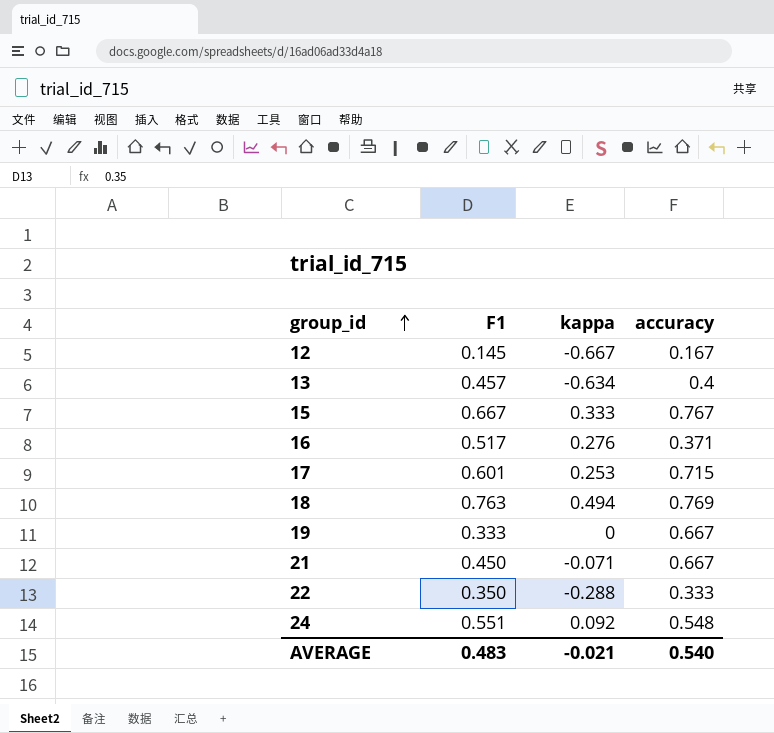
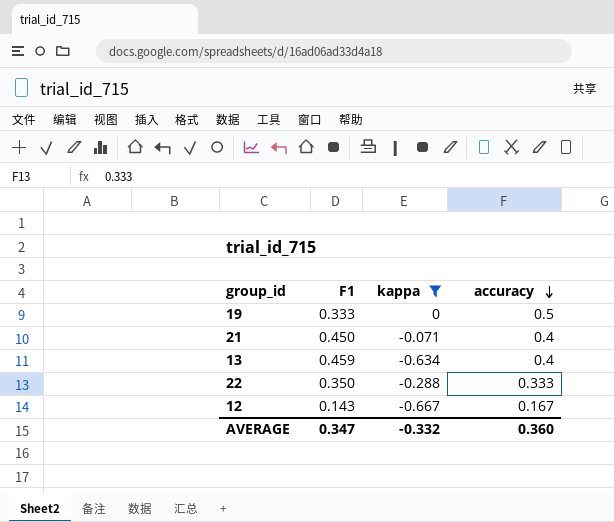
filter: none -> kappa <= 0
row order: group_id ascending -> accuracy descending
19 | accuracy: 0.667 -> 0.5
21 | accuracy: 0.667 -> 0.4
13 | F1: 0.457 -> 0.459
12 | F1: 0.145 -> 0.143
AVERAGE | F1: 0.483 -> 0.347
AVERAGE | kappa: -0.021 -> -0.332
AVERAGE | accuracy: 0.540 -> 0.360

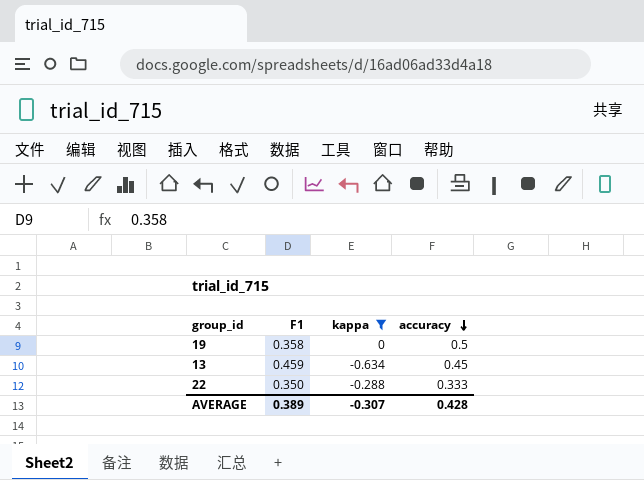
row 21: 0.450 | -0.071 | 0.4 -> none
row 12: 0.143 | -0.667 | 0.167 -> none
19 | F1: 0.333 -> 0.358
13 | accuracy: 0.4 -> 0.45
AVERAGE | F1: 0.347 -> 0.389
AVERAGE | kappa: -0.332 -> -0.307
AVERAGE | accuracy: 0.360 -> 0.428

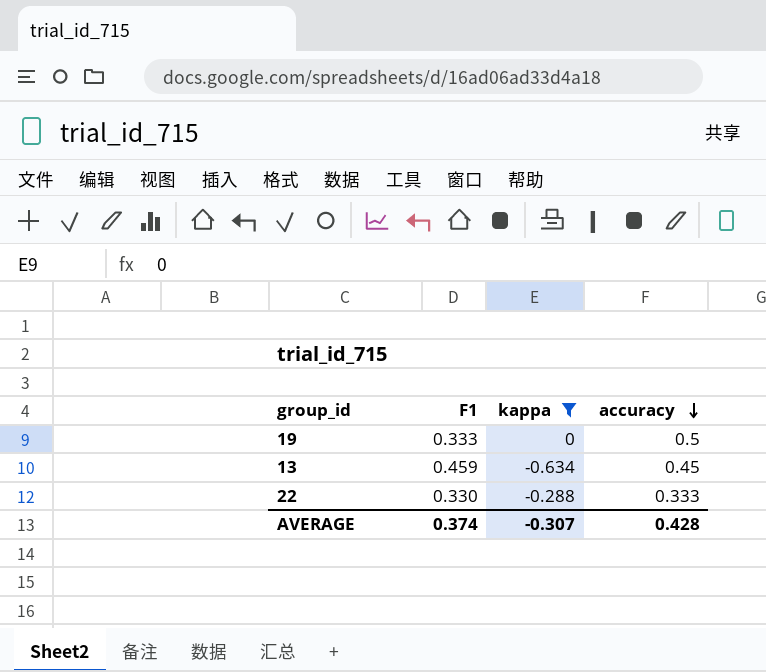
19 | F1: 0.358 -> 0.333
22 | F1: 0.350 -> 0.330
AVERAGE | F1: 0.389 -> 0.374

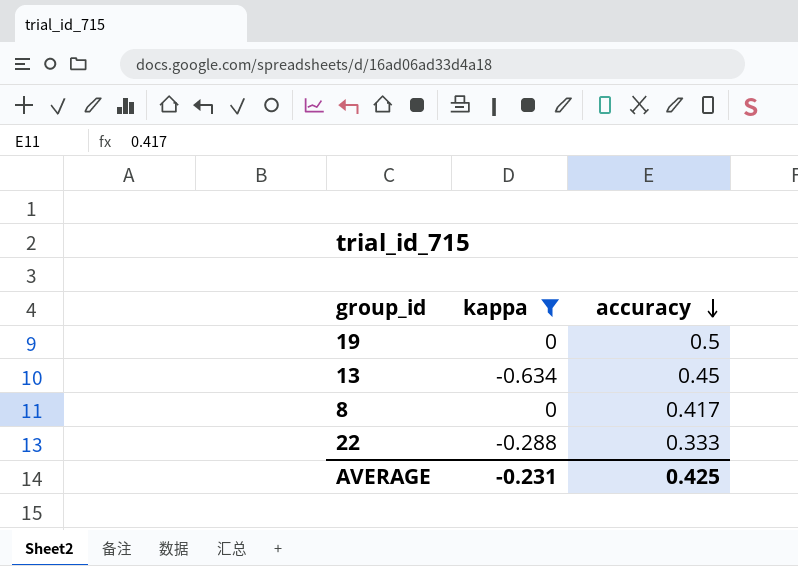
column F1 | position: 2 -> none
row 8: none -> 0 | 0.417
AVERAGE | kappa: -0.307 -> -0.231
AVERAGE | accuracy: 0.428 -> 0.425

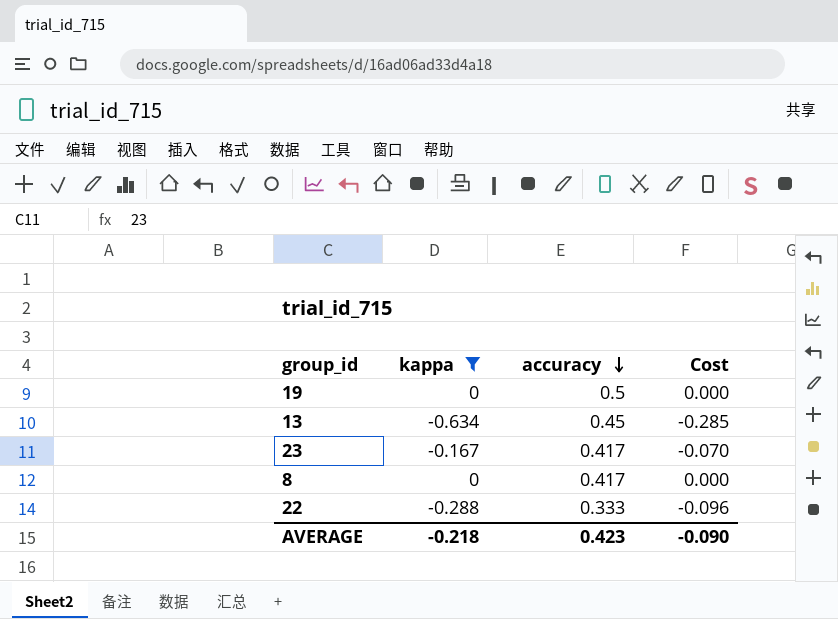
column Cost | formula: none -> [kappa] * [accuracy]
row 23: none -> -0.167 | 0.417 | -0.070
AVERAGE | kappa: -0.231 -> -0.218
AVERAGE | accuracy: 0.425 -> 0.423

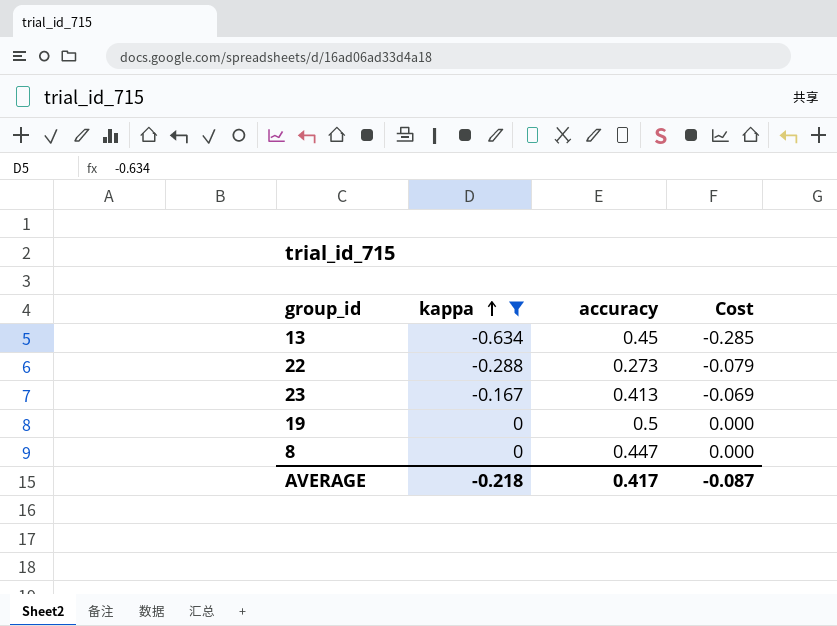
row order: accuracy descending -> kappa ascending
22 | accuracy: 0.333 -> 0.273
22 | Cost: -0.096 -> -0.079
23 | accuracy: 0.417 -> 0.413
23 | Cost: -0.070 -> -0.069
8 | accuracy: 0.417 -> 0.447
AVERAGE | accuracy: 0.423 -> 0.417
AVERAGE | Cost: -0.090 -> -0.087

